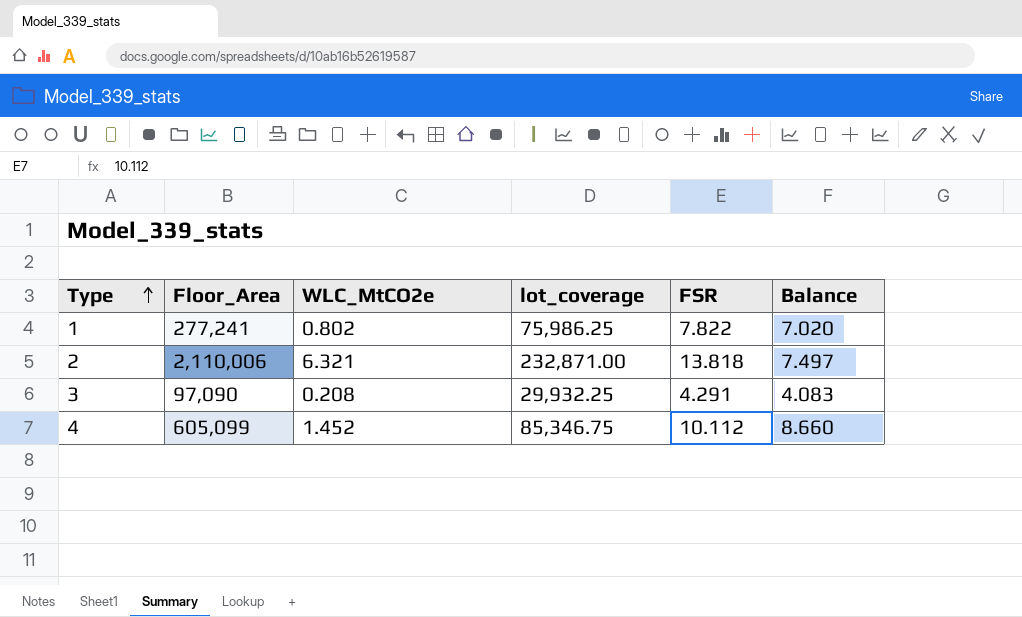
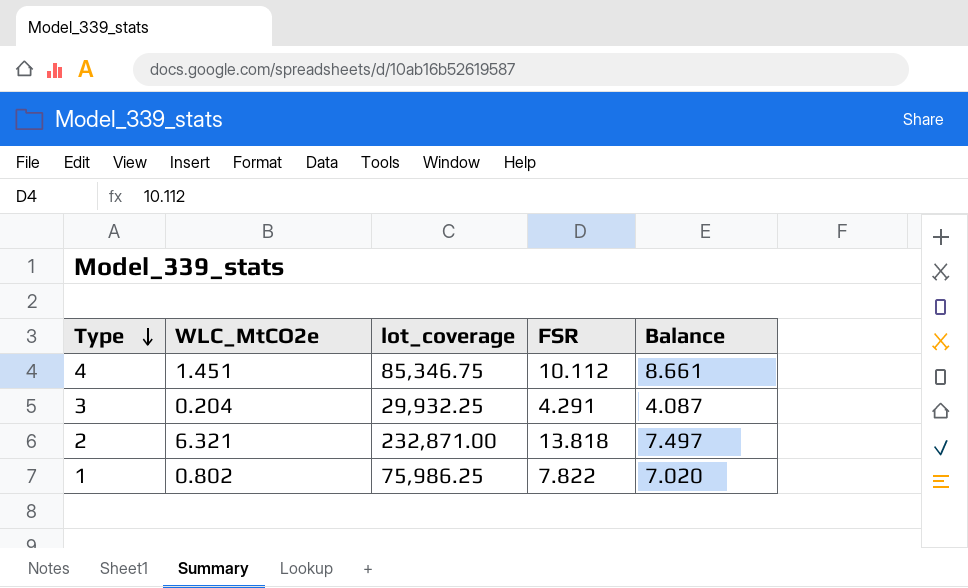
row order: Type ascending -> Type descending
column Floor_Area | position: 2 -> none
4 | WLC_MtCO2e: 1.452 -> 1.451
4 | Balance: 8.660 -> 8.661
3 | WLC_MtCO2e: 0.208 -> 0.204
3 | Balance: 4.083 -> 4.087

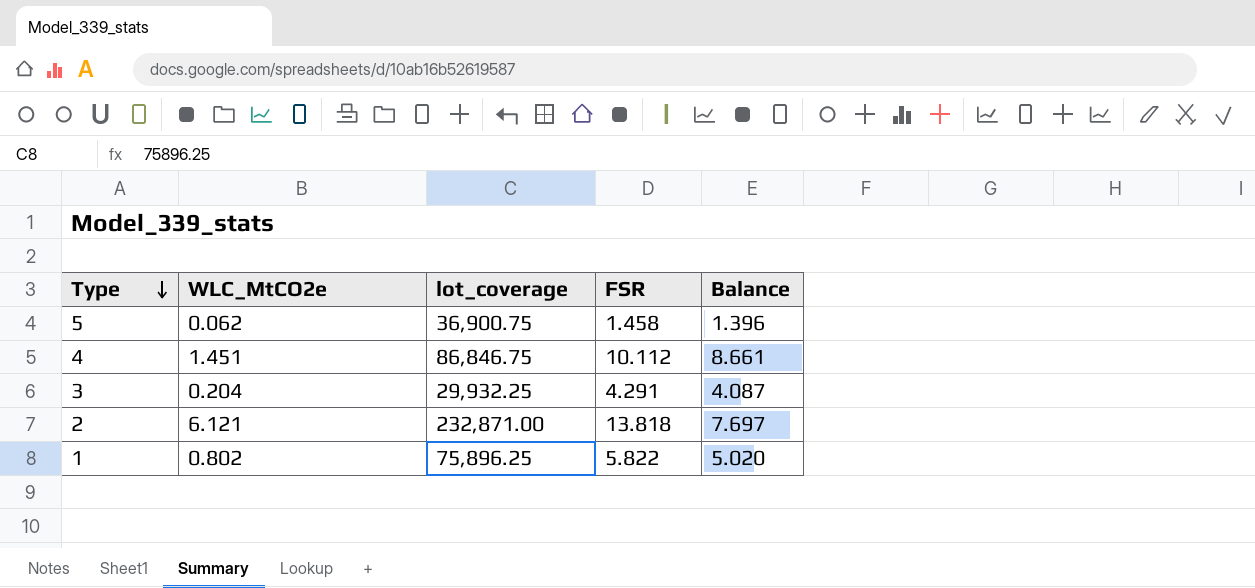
row 5: none -> 0.062 | 36,900.75 | 1.458 | 1.396
4 | lot_coverage: 85,346.75 -> 86,846.75
2 | WLC_MtCO2e: 6.321 -> 6.121
2 | Balance: 7.497 -> 7.697
1 | lot_coverage: 75,986.25 -> 75,896.25
1 | FSR: 7.822 -> 5.822
1 | Balance: 7.020 -> 5.020

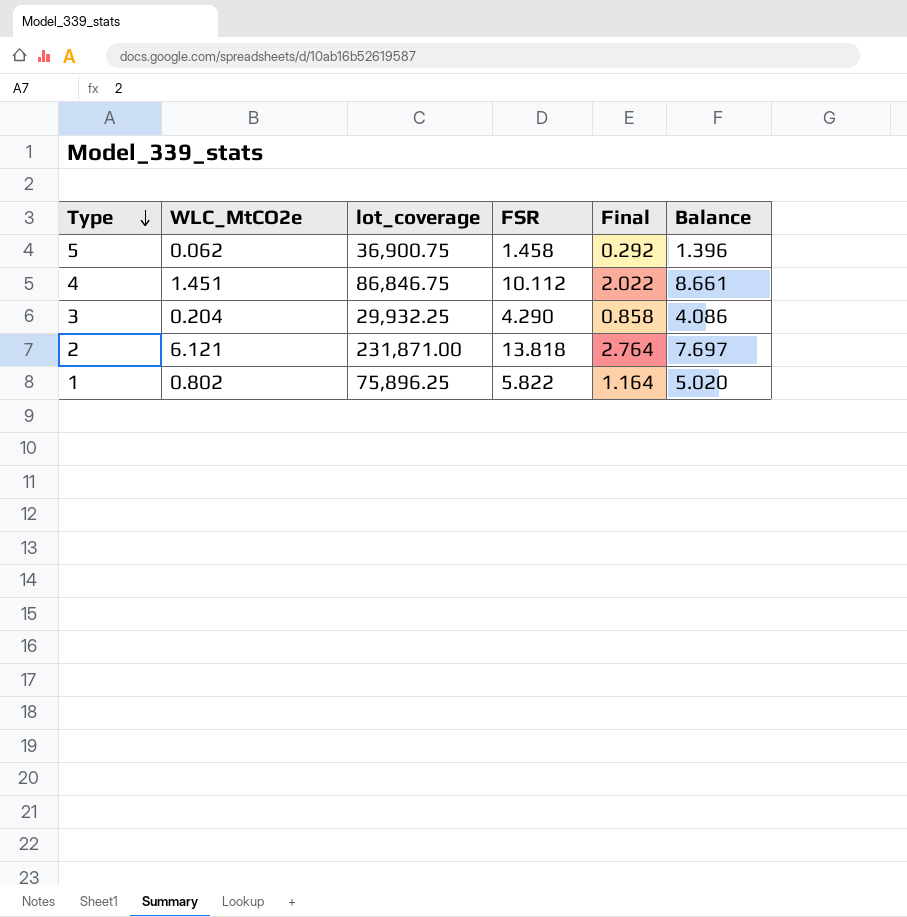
column Final | formula: none -> [FSR] * 0.2
3 | FSR: 4.291 -> 4.290
3 | Balance: 4.087 -> 4.086
2 | lot_coverage: 232,871.00 -> 231,871.00

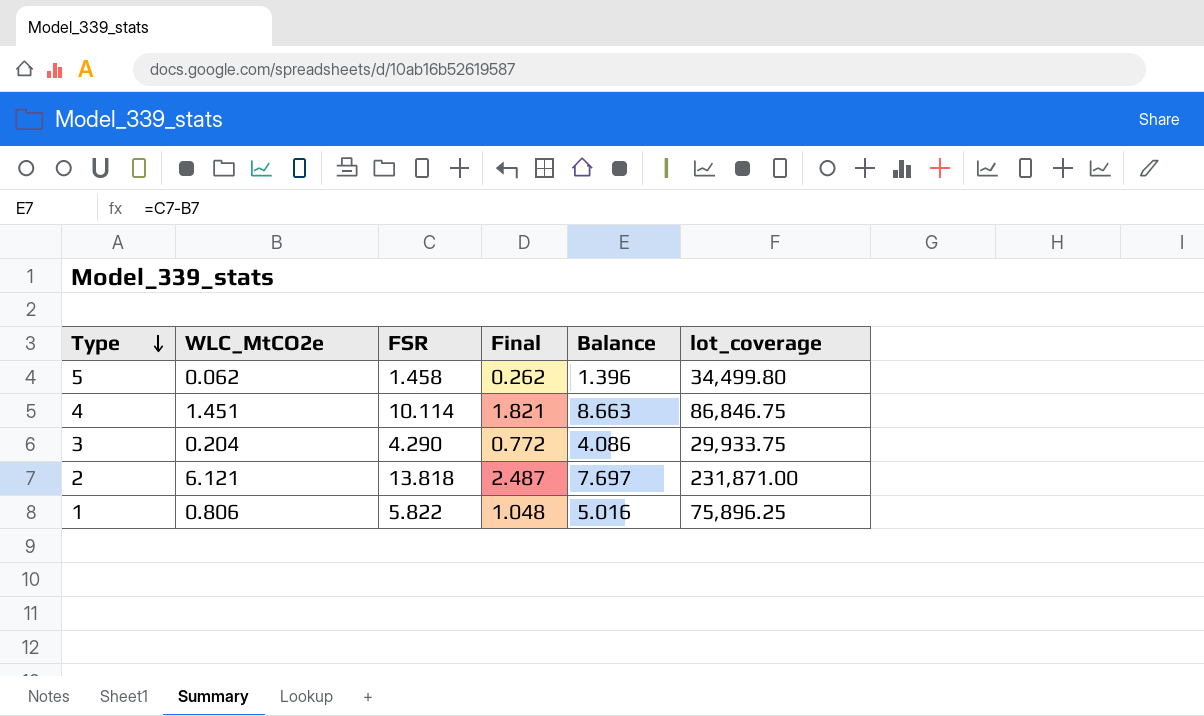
column Final | formula: [FSR] * 0.2 -> [FSR] * 0.18
column lot_coverage | position: 3 -> 6
5 | lot_coverage: 36,900.75 -> 34,499.80
4 | FSR: 10.112 -> 10.114
4 | Balance: 8.661 -> 8.663
3 | lot_coverage: 29,932.25 -> 29,933.75
1 | WLC_MtCO2e: 0.802 -> 0.806
1 | Balance: 5.020 -> 5.016

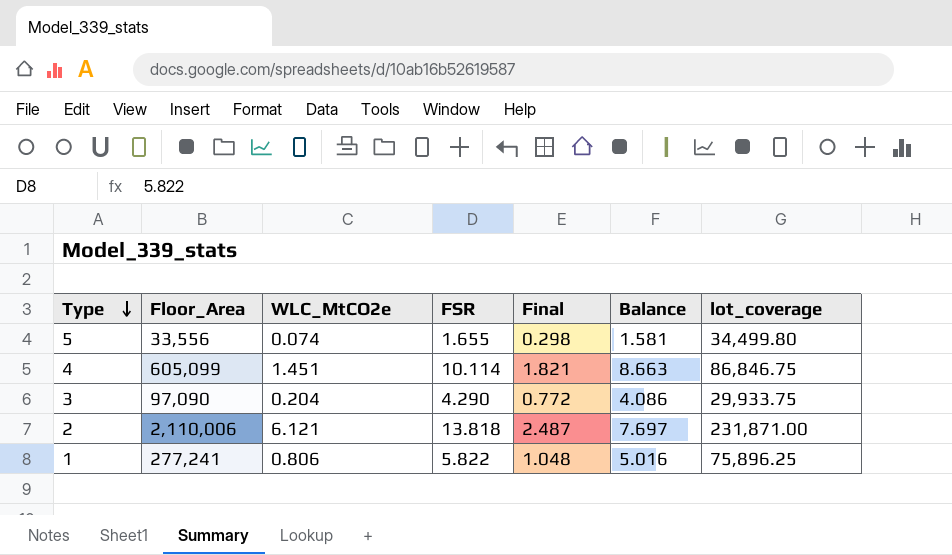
column Floor_Area | position: none -> 2
5 | WLC_MtCO2e: 0.062 -> 0.074
5 | FSR: 1.458 -> 1.655
5 | Final: 0.262 -> 0.298
5 | Balance: 1.396 -> 1.581

